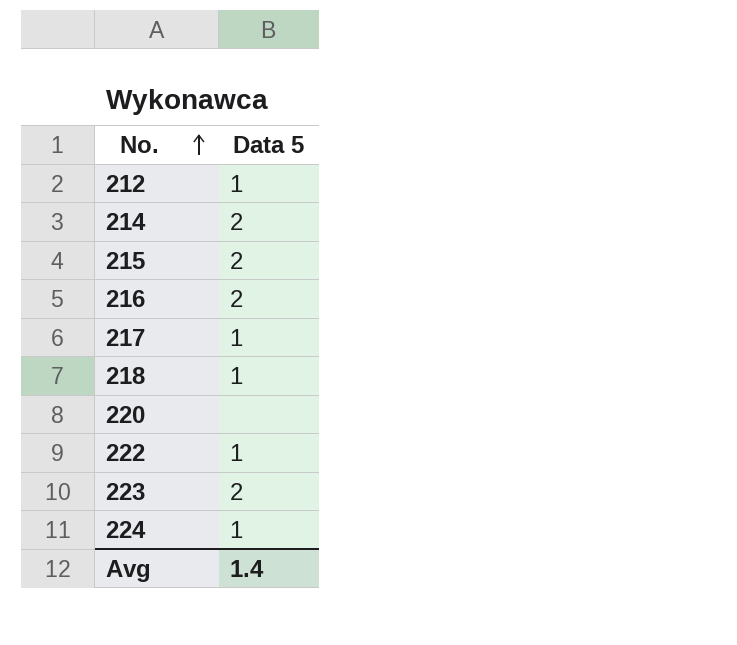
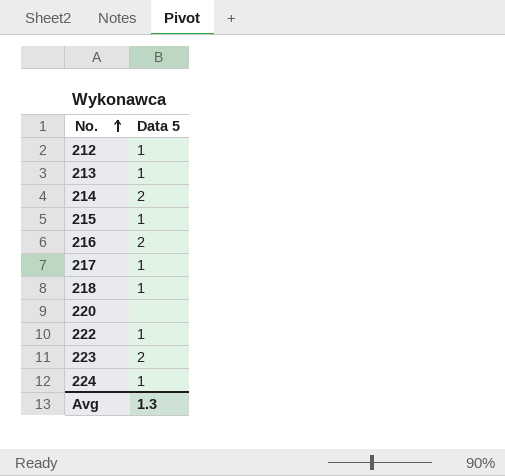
row 213: none -> 1
215 | Data 5: 2 -> 1
Avg | Data 5: 1.4 -> 1.3

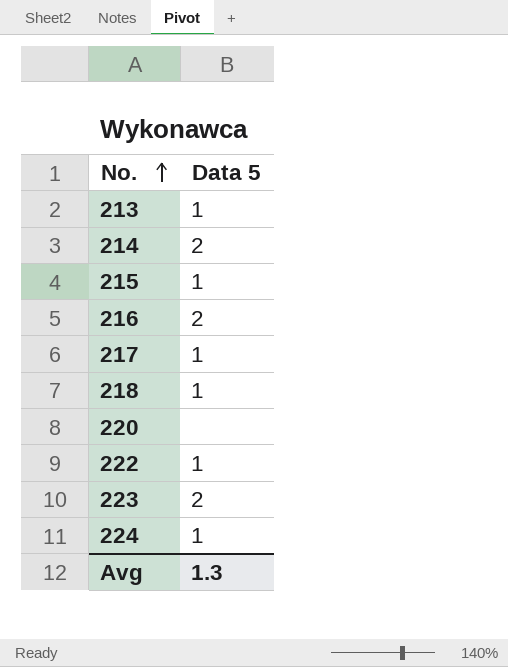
row 212: 1 -> none

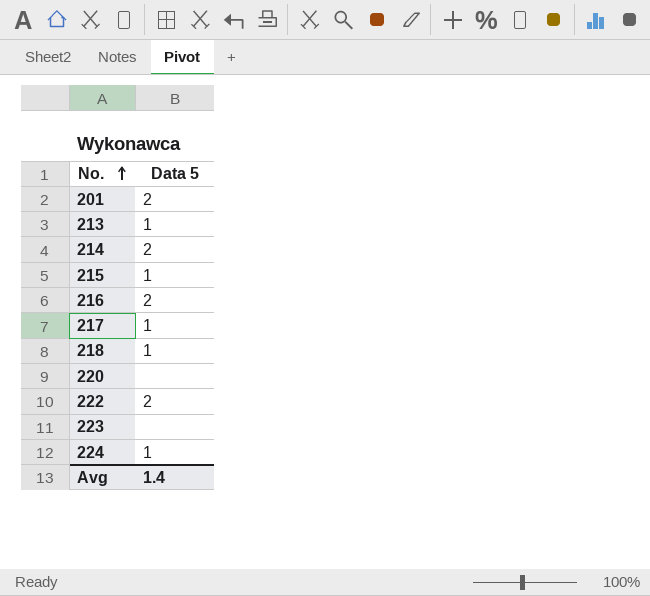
row 201: none -> 2
222 | Data 5: 1 -> 2
223 | Data 5: 2 -> none
Avg | Data 5: 1.3 -> 1.4

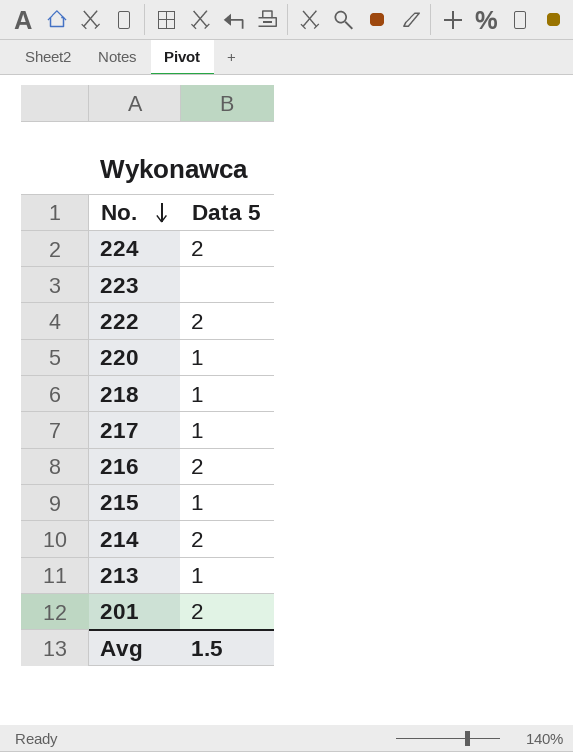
row order: No. ascending -> No. descending
224 | Data 5: 1 -> 2
220 | Data 5: none -> 1
Avg | Data 5: 1.4 -> 1.5

